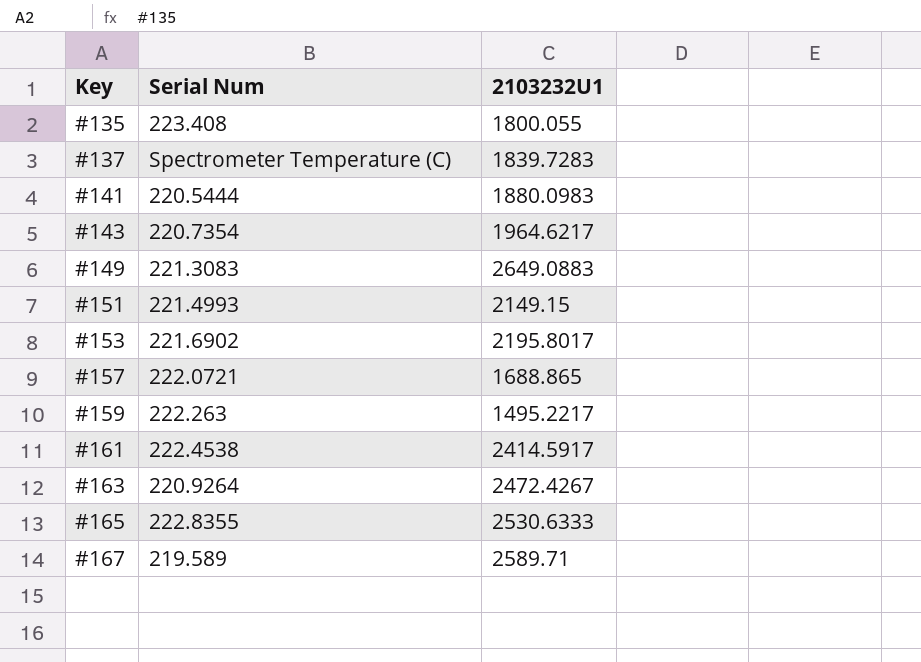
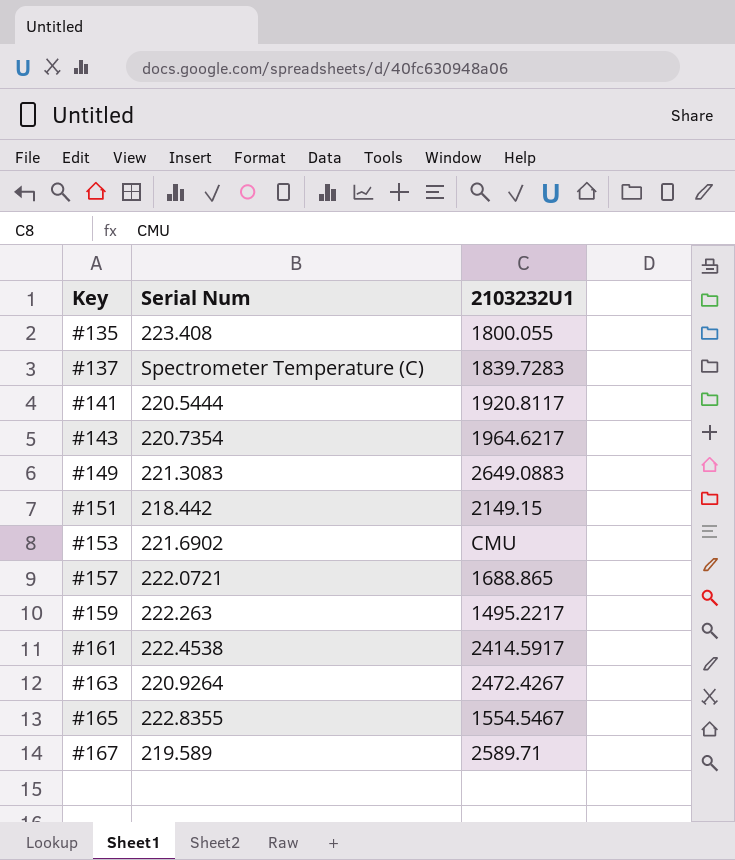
#141 | 2103232U1: 1880.0983 -> 1920.8117
#151 | Serial Num: 221.4993 -> 218.442
#153 | 2103232U1: 2195.8017 -> CMU
#165 | 2103232U1: 2530.6333 -> 1554.5467

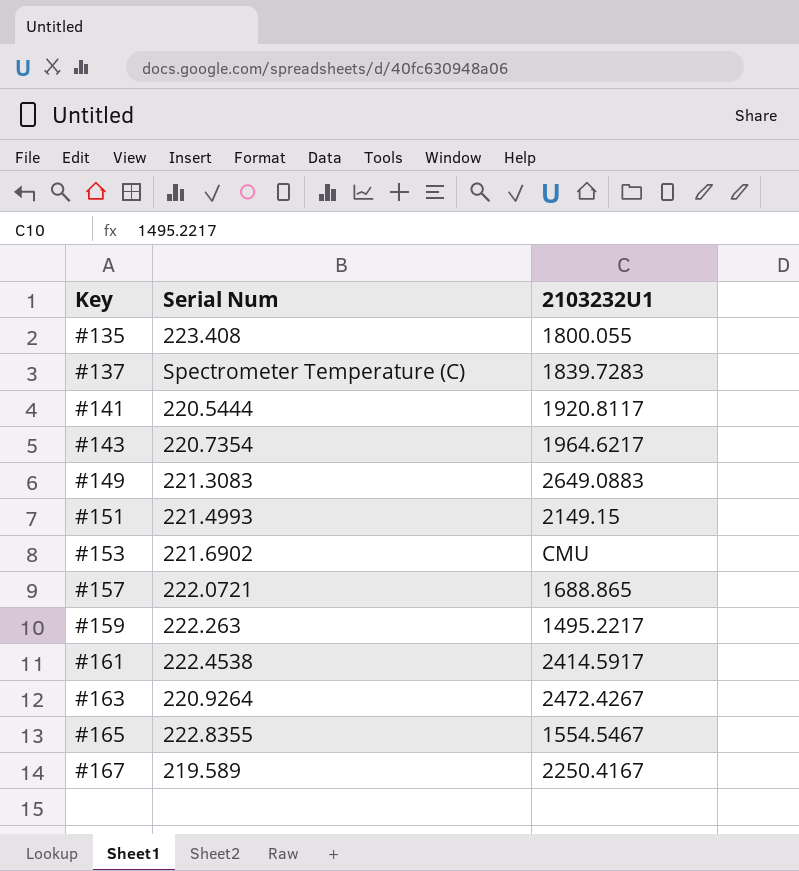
#151 | Serial Num: 218.442 -> 221.4993
#167 | 2103232U1: 2589.71 -> 2250.4167

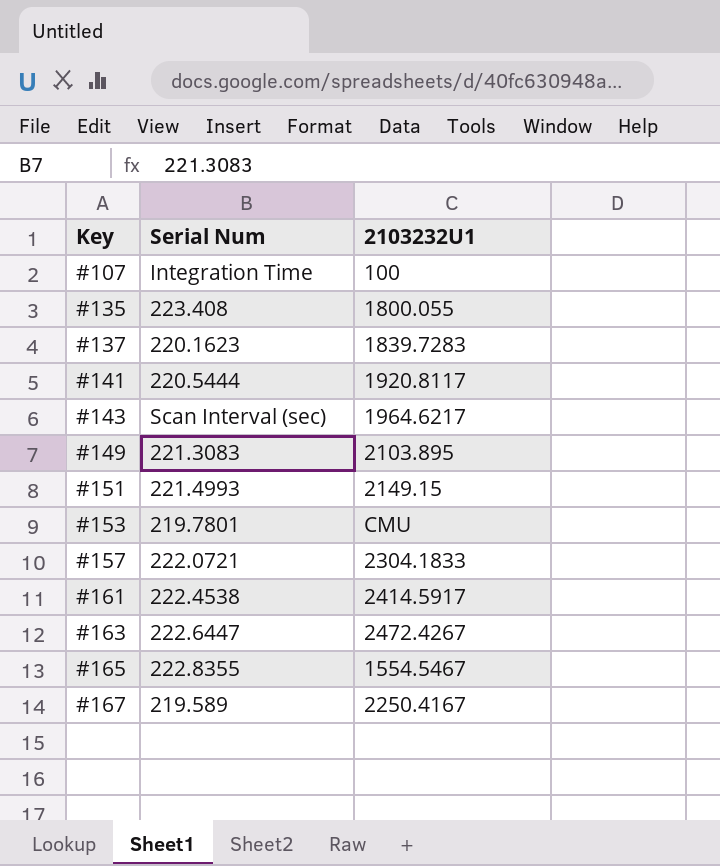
row #159: 222.263 | 1495.2217 -> none
row #107: none -> Integration Time | 100
#137 | Serial Num: Spectrometer Temperature (C) -> 220.1623
#143 | Serial Num: 220.7354 -> Scan Interval (sec)
#149 | 2103232U1: 2649.0883 -> 2103.895
#153 | Serial Num: 221.6902 -> 219.7801
#157 | 2103232U1: 1688.865 -> 2304.1833
#163 | Serial Num: 220.9264 -> 222.6447

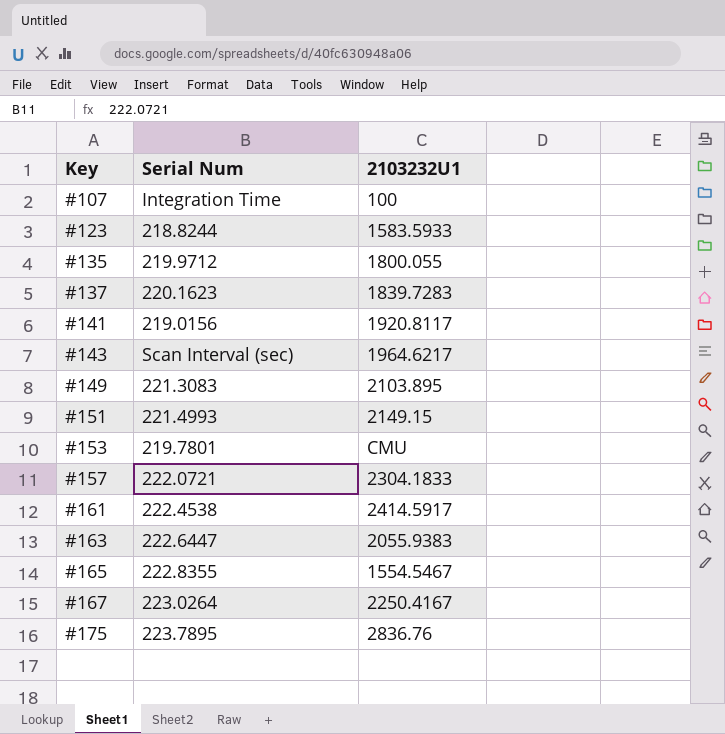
row #123: none -> 218.8244 | 1583.5933
#135 | Serial Num: 223.408 -> 219.9712
#141 | Serial Num: 220.5444 -> 219.0156
#163 | 2103232U1: 2472.4267 -> 2055.9383
#167 | Serial Num: 219.589 -> 223.0264
row #175: none -> 223.7895 | 2836.76

